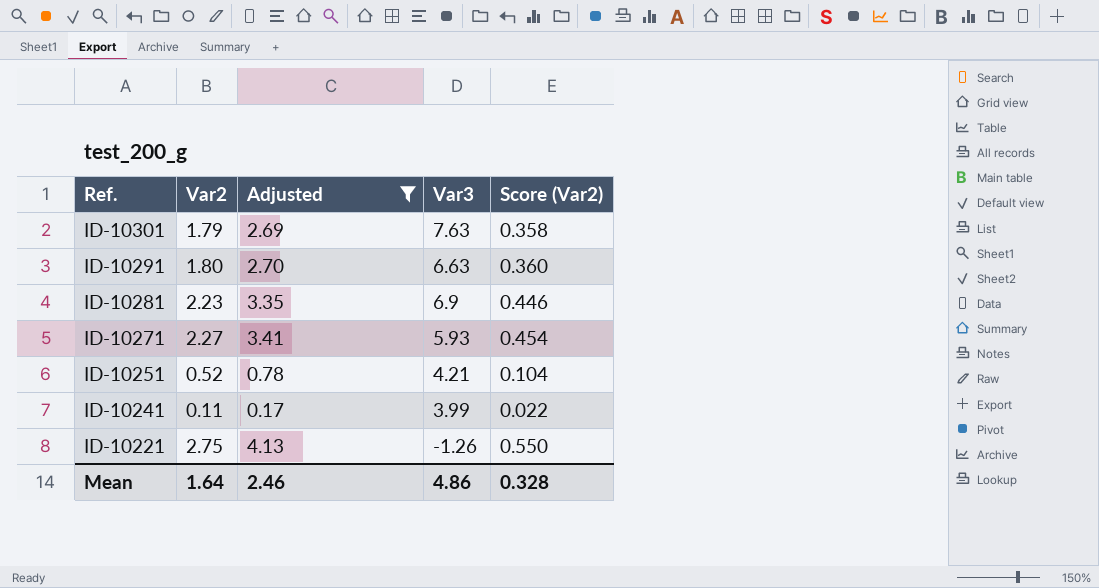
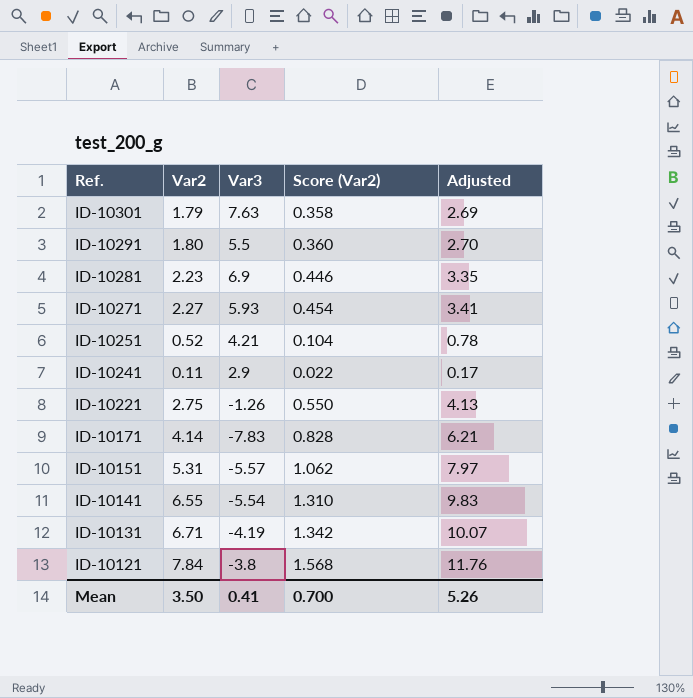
filter: Adjusted <= 4.13 -> none
column Adjusted | position: 3 -> 5
ID-10291 | Var3: 6.63 -> 5.5
ID-10241 | Var3: 3.99 -> 2.9
Mean | Var2: 1.64 -> 3.50
Mean | Var3: 4.86 -> 0.41
Mean | Score (Var2): 0.328 -> 0.700
Mean | Adjusted: 2.46 -> 5.26

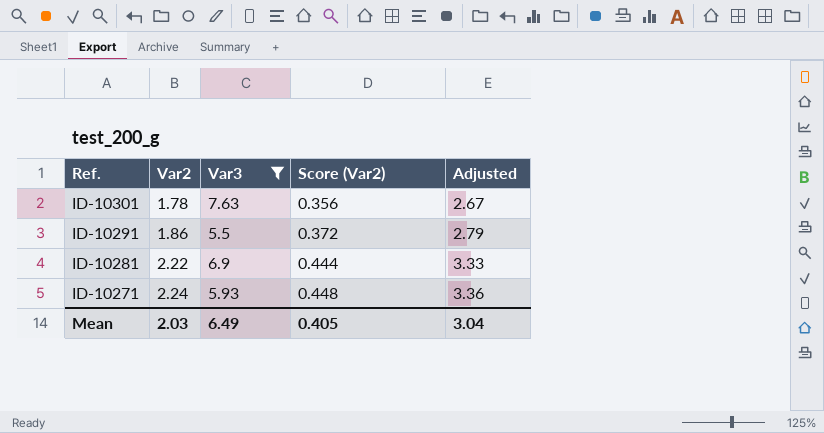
filter: none -> Var3 >= 5.5
ID-10301 | Var2: 1.79 -> 1.78
ID-10301 | Score (Var2): 0.358 -> 0.356
ID-10301 | Adjusted: 2.69 -> 2.67
ID-10291 | Var2: 1.80 -> 1.86
ID-10291 | Score (Var2): 0.360 -> 0.372
ID-10291 | Adjusted: 2.70 -> 2.79
ID-10281 | Var2: 2.23 -> 2.22
ID-10281 | Score (Var2): 0.446 -> 0.444
ID-10281 | Adjusted: 3.35 -> 3.33
ID-10271 | Var2: 2.27 -> 2.24
ID-10271 | Score (Var2): 0.454 -> 0.448
ID-10271 | Adjusted: 3.41 -> 3.36
Mean | Var2: 3.50 -> 2.03
Mean | Var3: 0.41 -> 6.49
Mean | Score (Var2): 0.700 -> 0.405
Mean | Adjusted: 5.26 -> 3.04

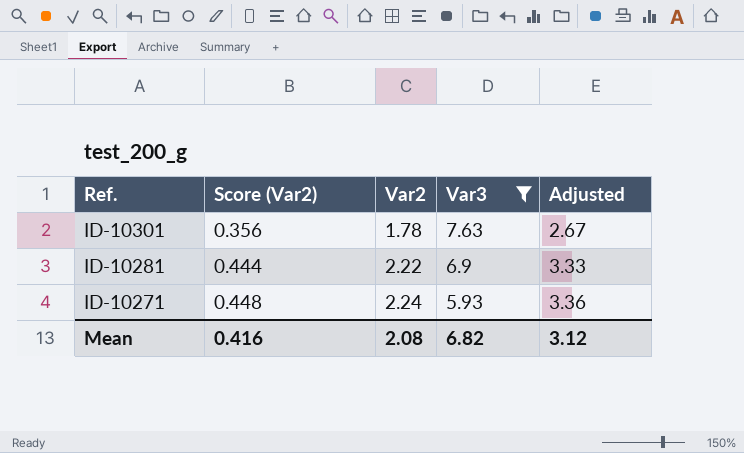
column Score (Var2) | position: 4 -> 2
row ID-10291: 1.86 | 5.5 | 0.372 | 2.79 -> none
Mean | Score (Var2): 0.405 -> 0.416
Mean | Var2: 2.03 -> 2.08
Mean | Var3: 6.49 -> 6.82
Mean | Adjusted: 3.04 -> 3.12

